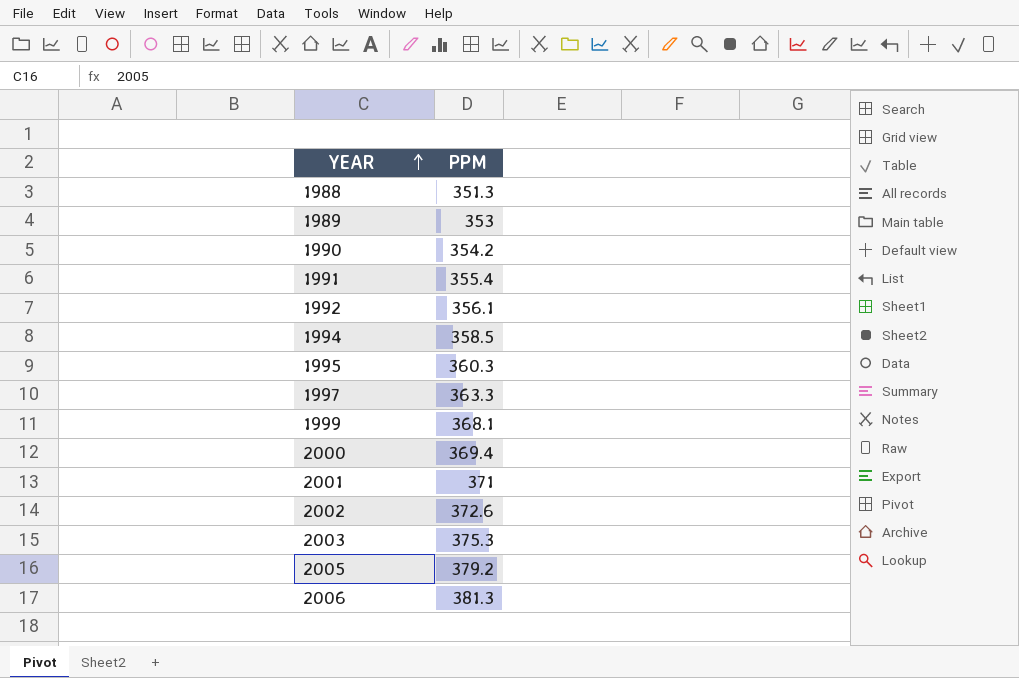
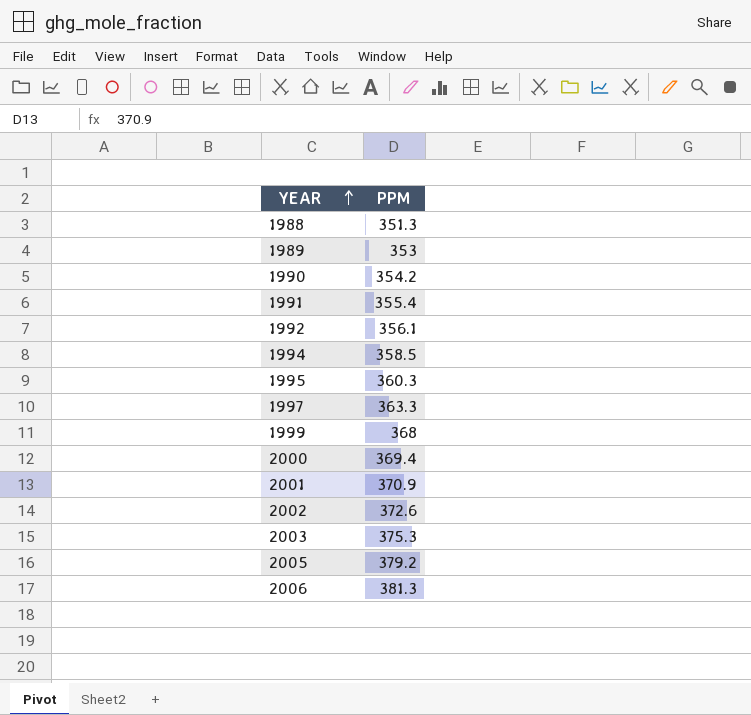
1999 | PPM: 368.1 -> 368
2001 | PPM: 371 -> 370.9

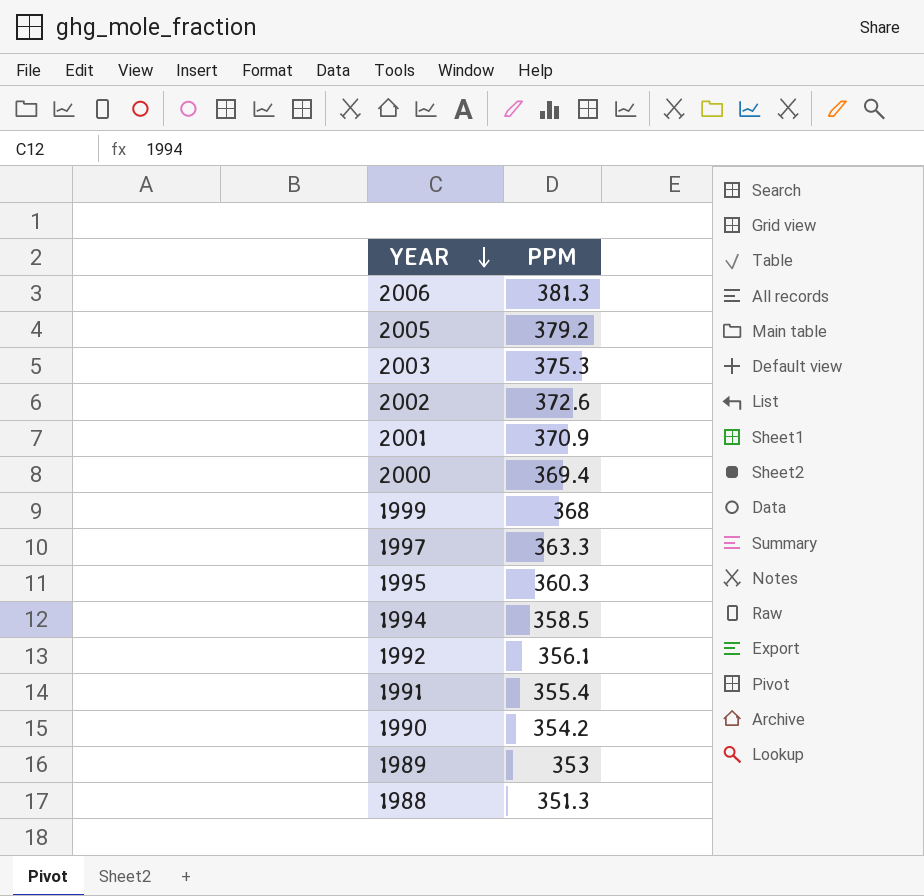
row order: YEAR ascending -> YEAR descending

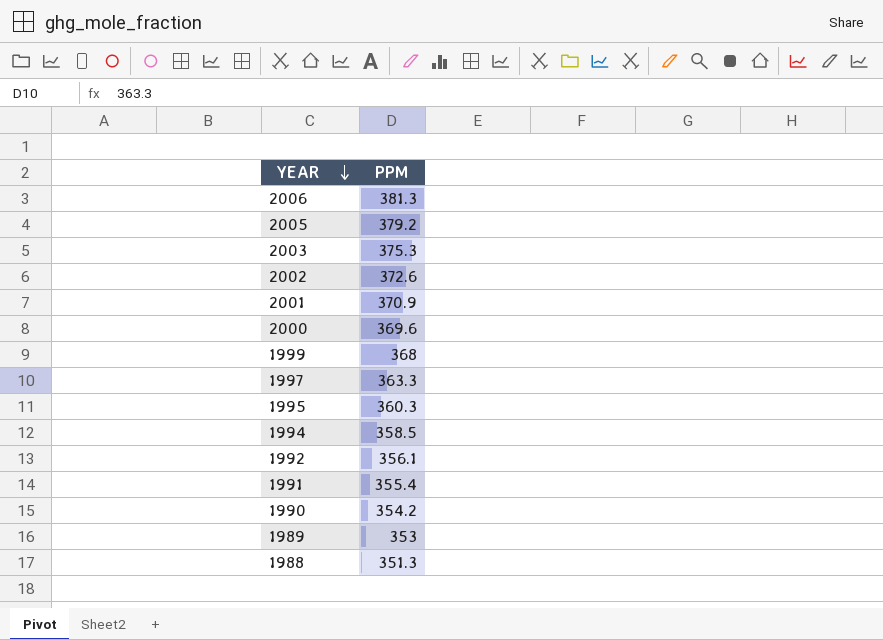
2000 | PPM: 369.4 -> 369.6

